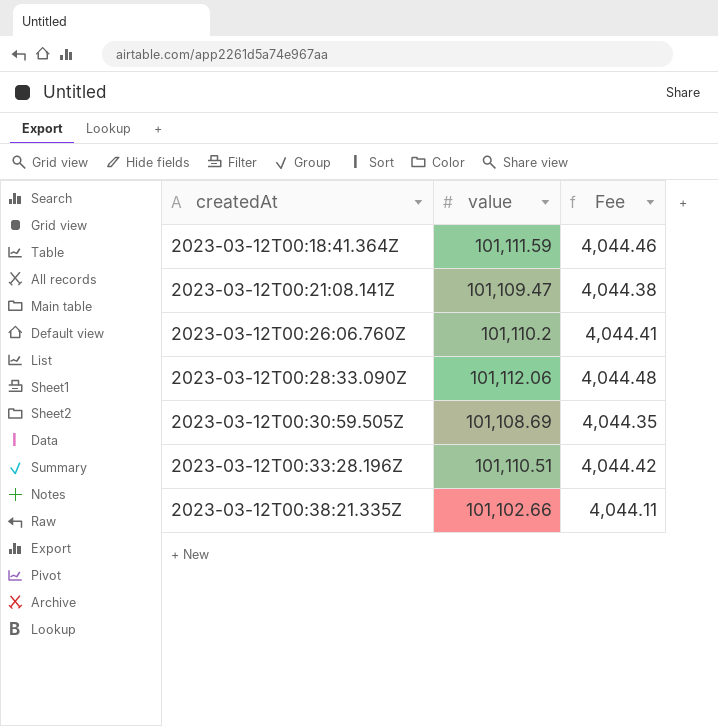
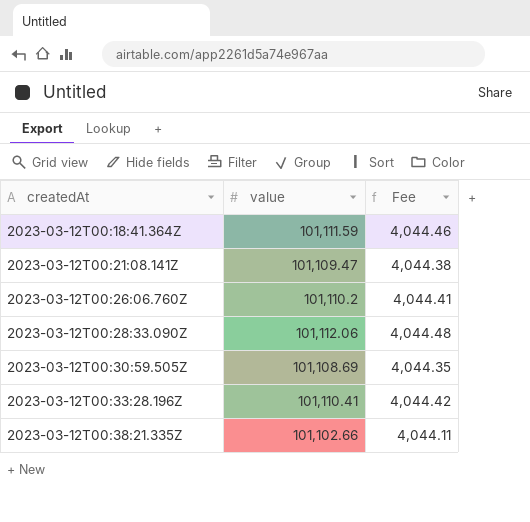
2023-03-12T00:33:28.196Z | value: 101,110.51 -> 101,110.41

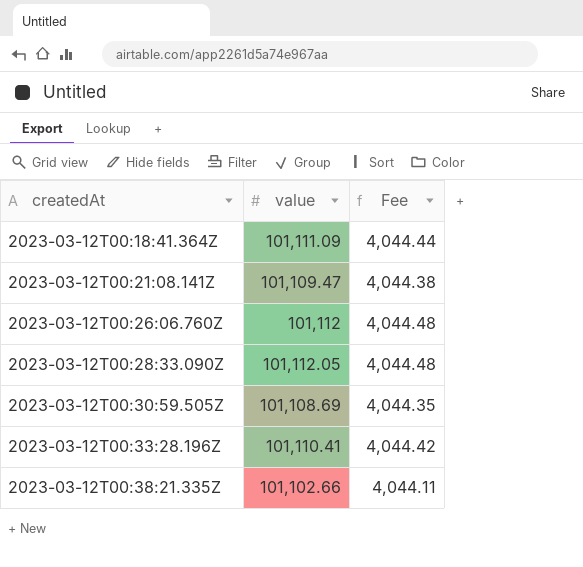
2023-03-12T00:18:41.364Z | value: 101,111.59 -> 101,111.09
2023-03-12T00:18:41.364Z | Fee: 4,044.46 -> 4,044.44
2023-03-12T00:26:06.760Z | value: 101,110.2 -> 101,112
2023-03-12T00:26:06.760Z | Fee: 4,044.41 -> 4,044.48
2023-03-12T00:28:33.090Z | value: 101,112.06 -> 101,112.05

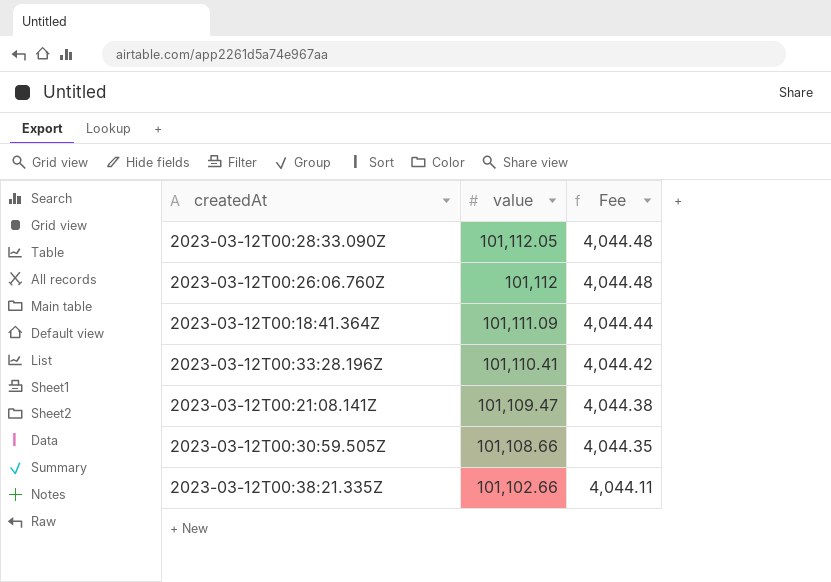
row order: createdAt ascending -> value descending
2023-03-12T00:30:59.505Z | value: 101,108.69 -> 101,108.66

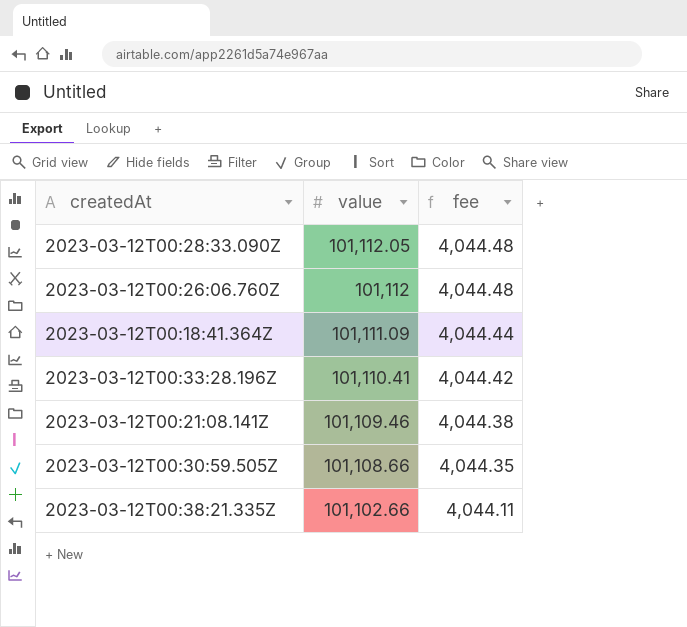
column name: Fee -> fee
2023-03-12T00:21:08.141Z | value: 101,109.47 -> 101,109.46

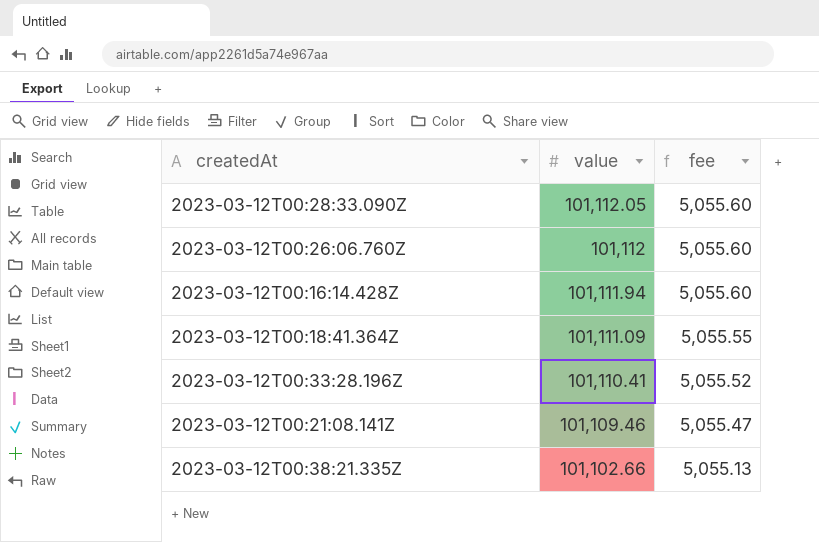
column fee | formula: [value] * 0.04 -> [value] * 0.05
row 2023-03-12T00:30:59.505Z: 101,108.66 | 4,044.35 -> none
row 2023-03-12T00:16:14.428Z: none -> 101,111.94 | 5,055.60

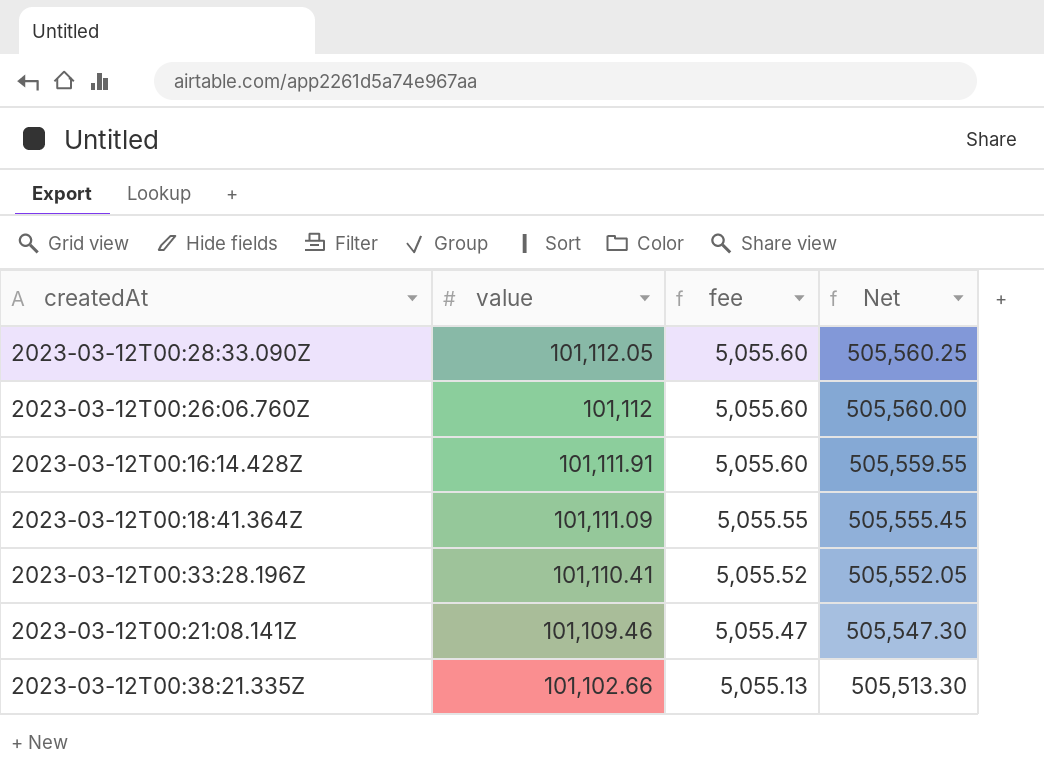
column Net | formula: none -> [value] * 5
2023-03-12T00:16:14.428Z | value: 101,111.94 -> 101,111.91

